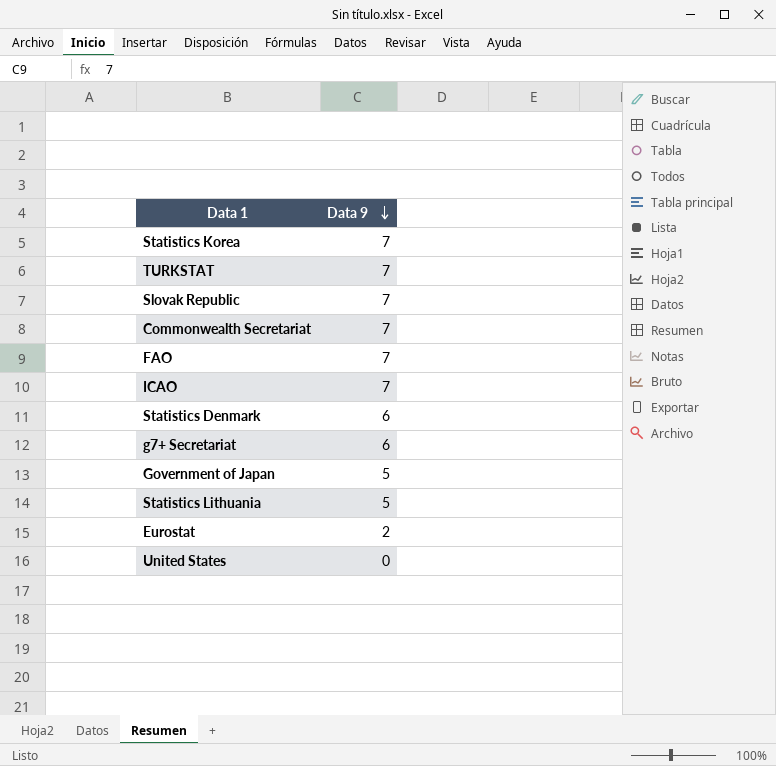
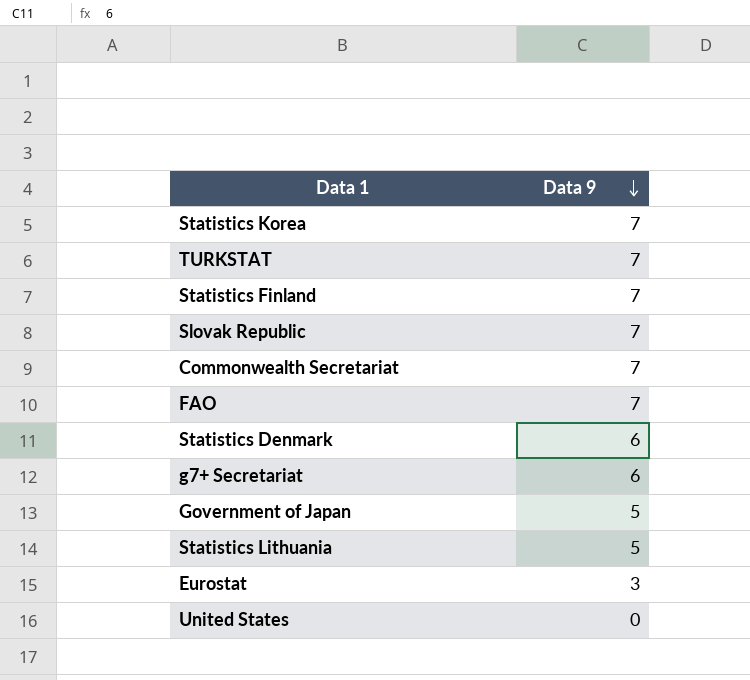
row ICAO: 7 -> none
row Statistics Finland: none -> 7
Eurostat | Data 9: 2 -> 3

